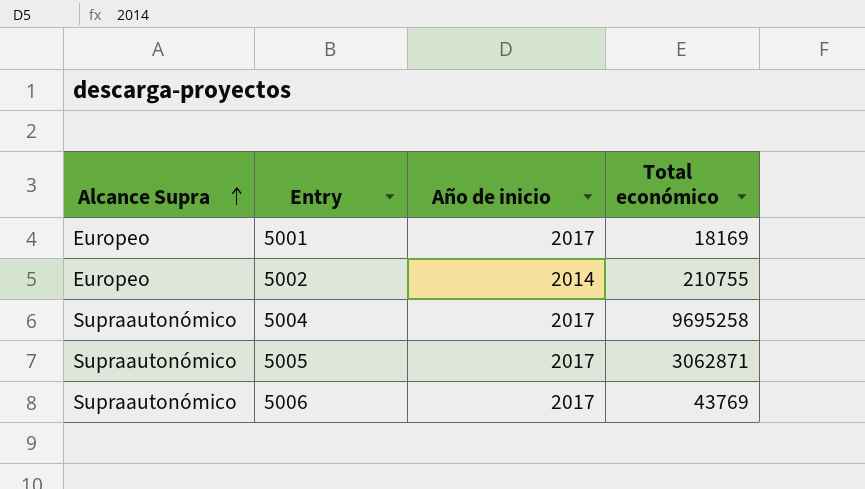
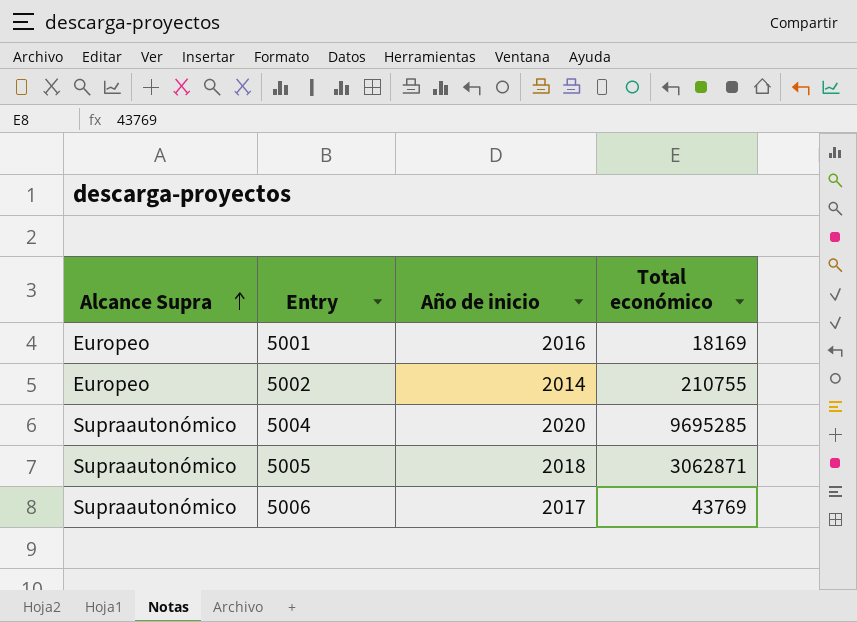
5001 | Año de inicio: 2017 -> 2016
5004 | Año de inicio: 2017 -> 2020
5004 | Total económico: 9695258 -> 9695285
5005 | Año de inicio: 2017 -> 2018

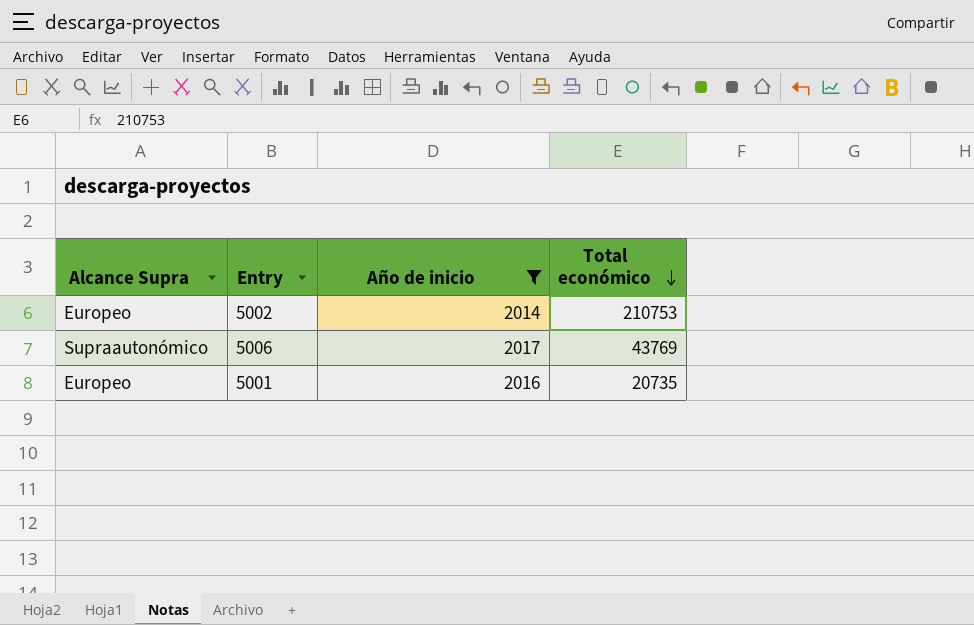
filter: none -> Año de inicio <= 2017
row order: Alcance Supra ascending -> Total económico descending
5002 | Total económico: 210755 -> 210753
5001 | Total económico: 18169 -> 20735

